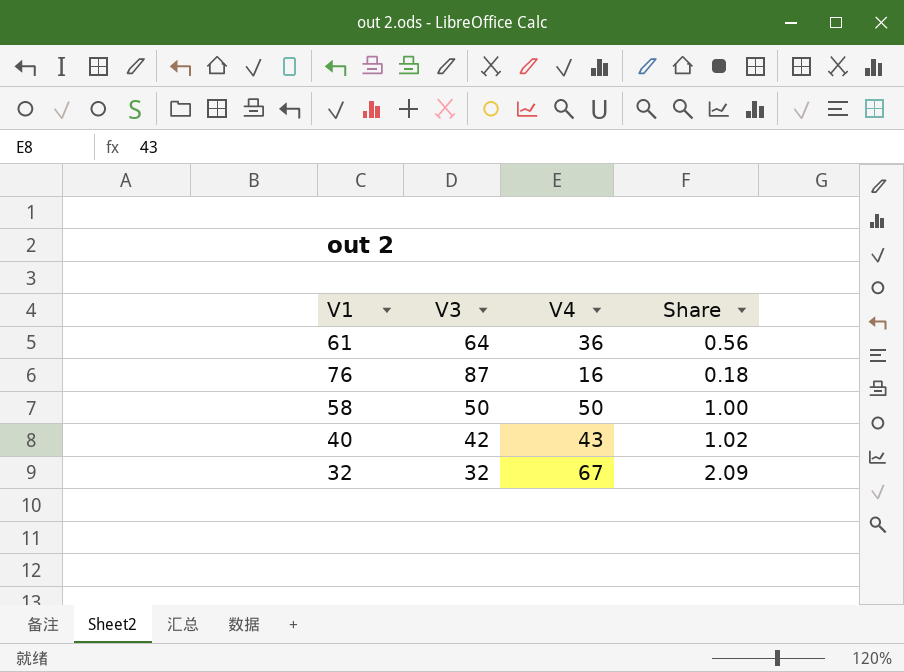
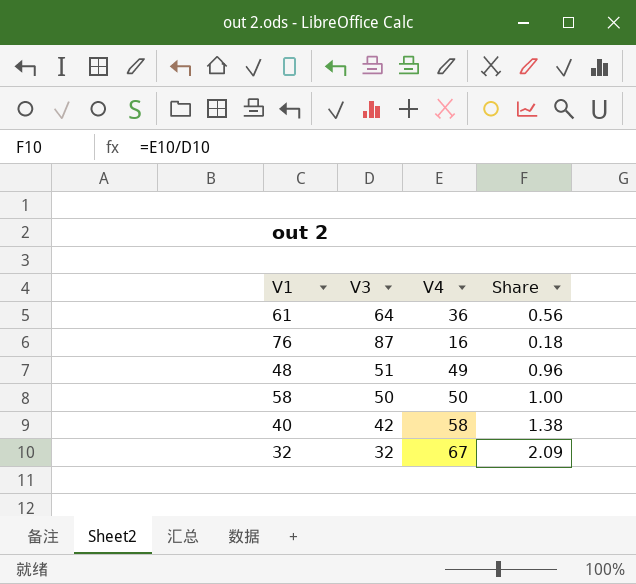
row 48: none -> 51 | 49 | 0.96
40 | V4: 43 -> 58
40 | Share: 1.02 -> 1.38

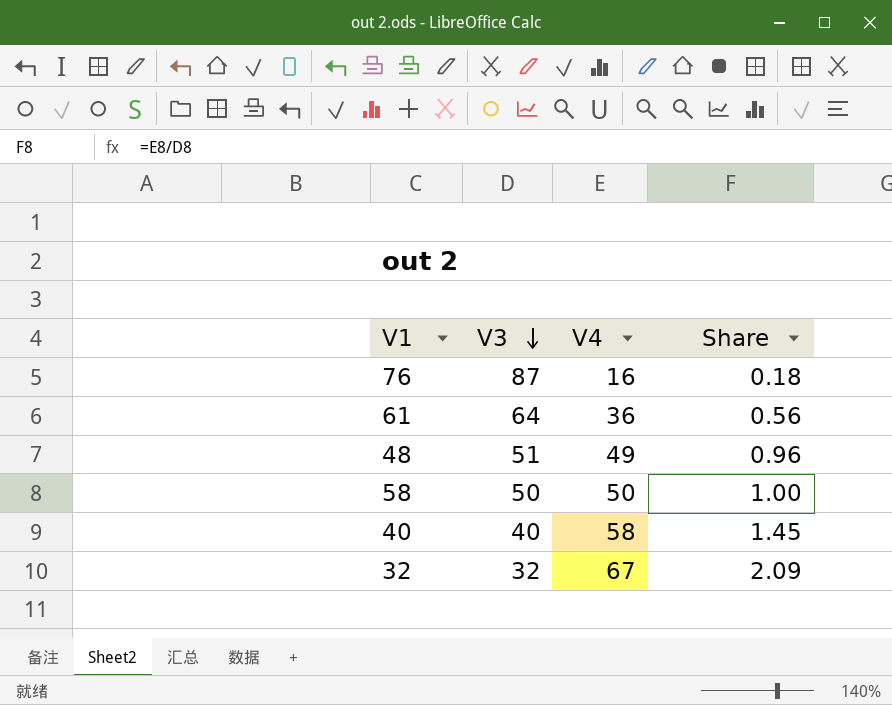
row order: none -> V3 descending
40 | V3: 42 -> 40
40 | Share: 1.38 -> 1.45

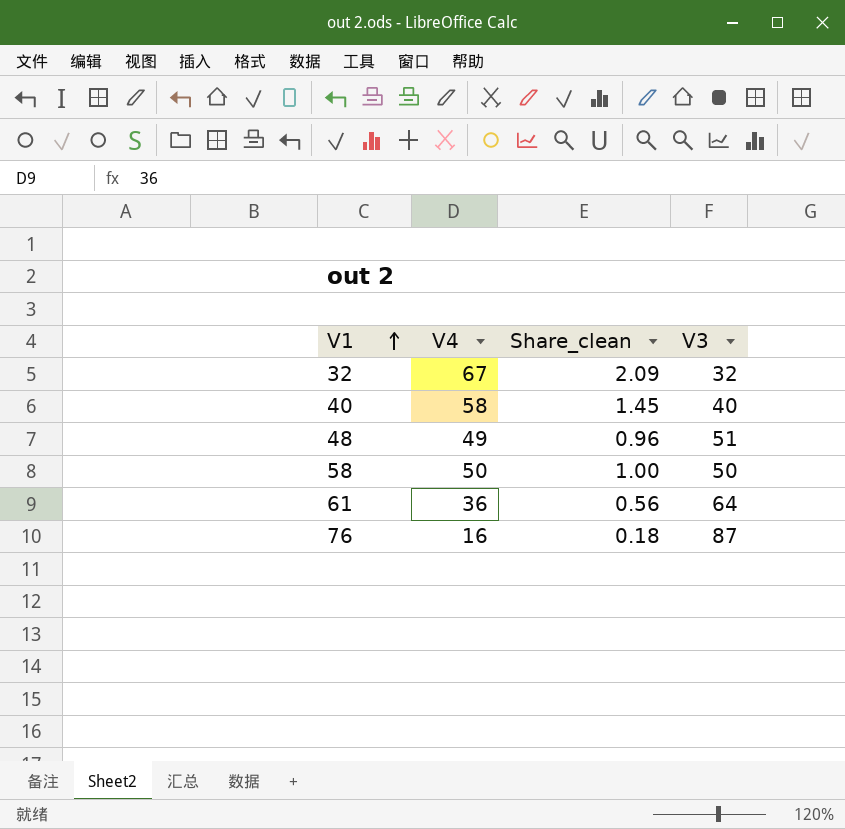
row order: V3 descending -> V1 ascending
column name: Share -> Share_clean
column V3 | position: 2 -> 4

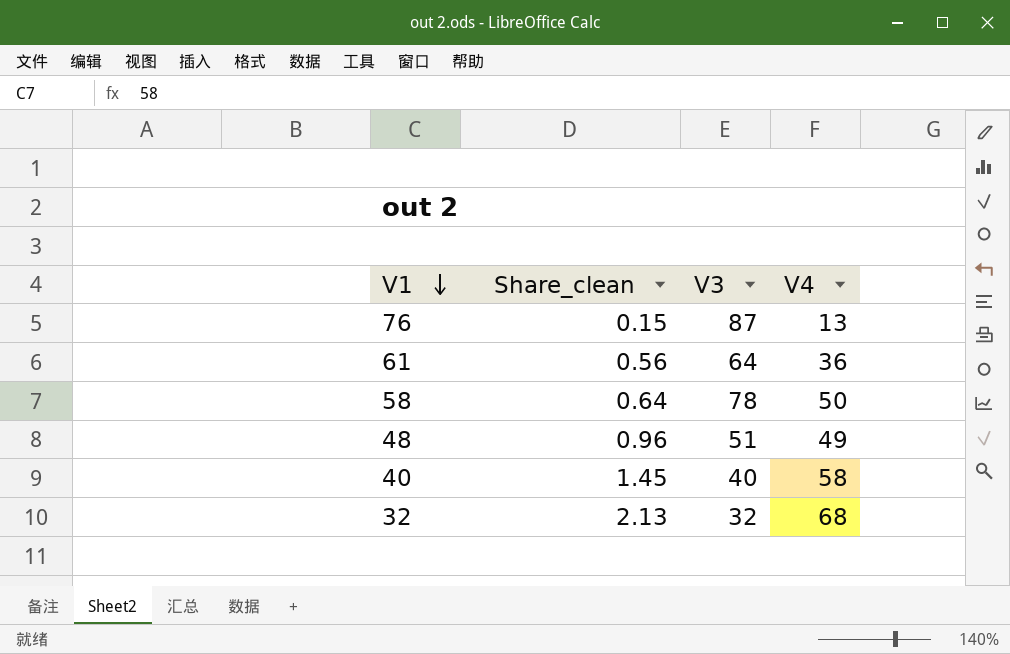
row order: V1 ascending -> V1 descending
column V4 | position: 2 -> 4
76 | Share_clean: 0.18 -> 0.15
76 | V4: 16 -> 13
58 | Share_clean: 1.00 -> 0.64
58 | V3: 50 -> 78
32 | Share_clean: 2.09 -> 2.13
32 | V4: 67 -> 68

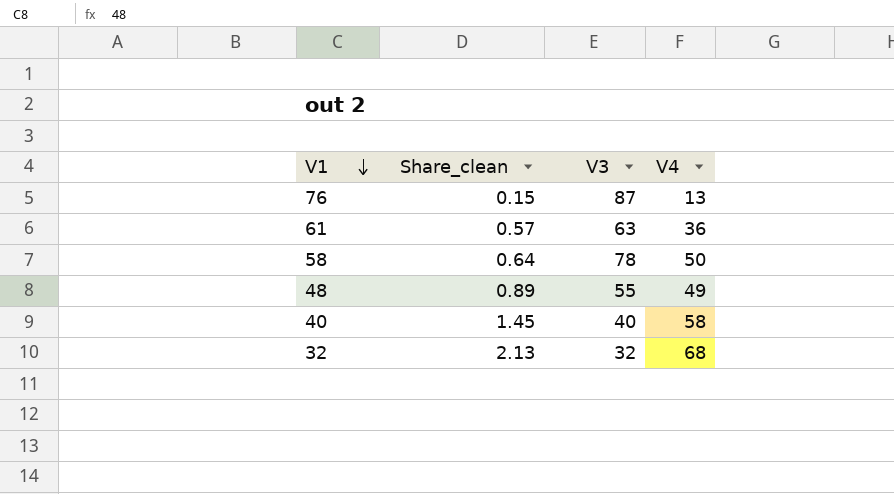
61 | Share_clean: 0.56 -> 0.57
61 | V3: 64 -> 63
48 | Share_clean: 0.96 -> 0.89
48 | V3: 51 -> 55

